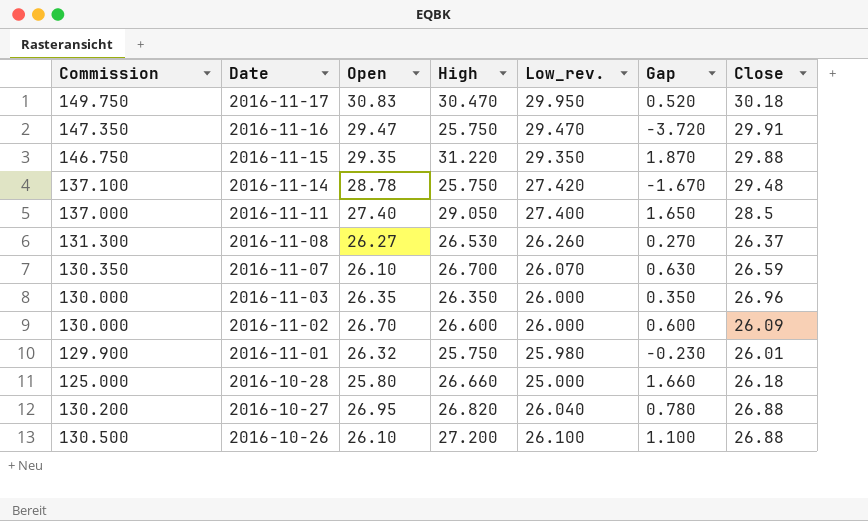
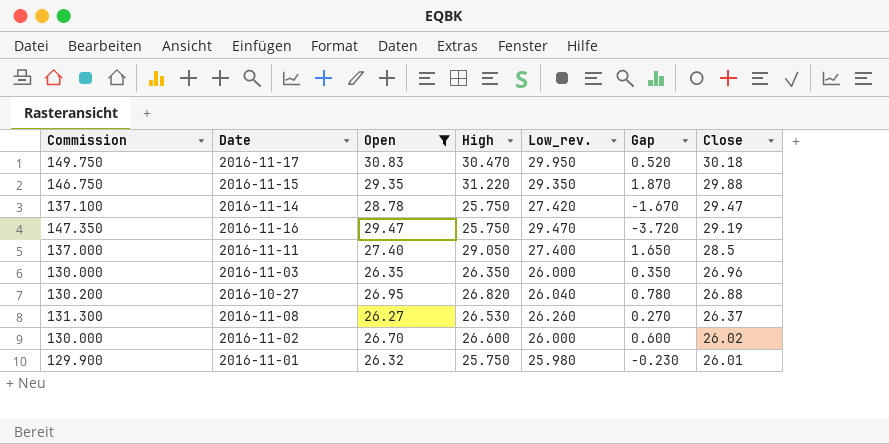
filter: none -> Open >= 26.27
row order: Date descending -> Close descending
2016-11-14 | Close: 29.48 -> 29.47
2016-11-16 | Close: 29.91 -> 29.19
2016-11-02 | Close: 26.09 -> 26.02

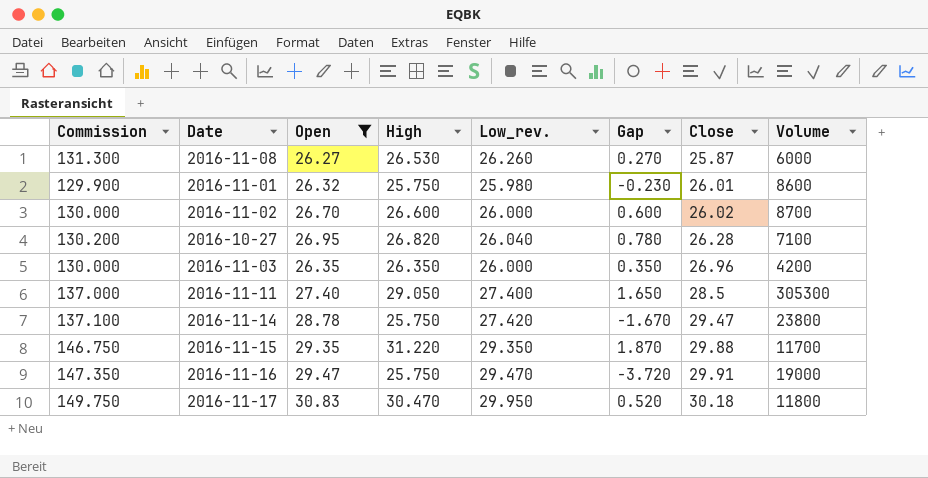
row order: Close descending -> Close ascending
column Volume | position: none -> 8
2016-11-08 | Close: 26.37 -> 25.87
2016-10-27 | Close: 26.88 -> 26.28
2016-11-16 | Close: 29.19 -> 29.91

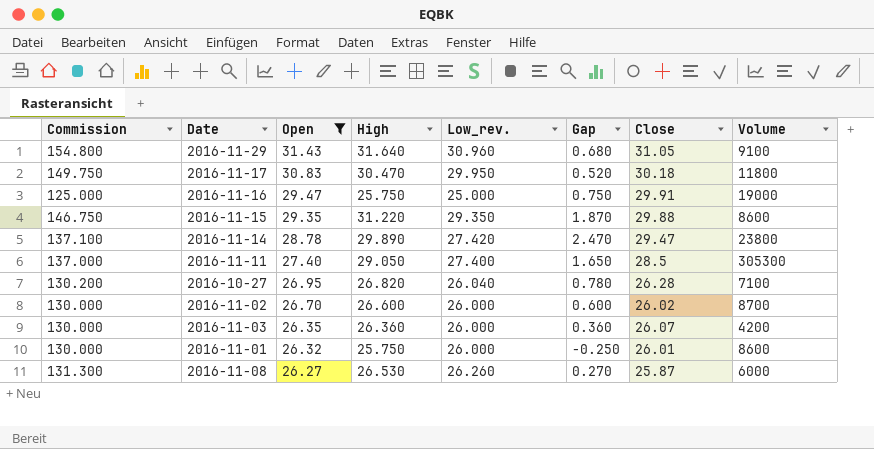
row order: Close ascending -> Open descending
row 2016-11-29: none -> 154.800 | 31.43 | 31.640 | 30.960 | 0.680 | 31.05 | 9100
2016-11-16 | Commission: 147.350 -> 125.000
2016-11-16 | Low_rev.: 29.470 -> 25.000
2016-11-16 | Gap: -3.720 -> 0.750
2016-11-15 | Volume: 11700 -> 8600
2016-11-14 | High: 25.750 -> 29.890
2016-11-14 | Gap: -1.670 -> 2.470
2016-11-03 | High: 26.350 -> 26.360
2016-11-03 | Gap: 0.350 -> 0.360
2016-11-03 | Close: 26.96 -> 26.07
2016-11-01 | Commission: 129.900 -> 130.000
2016-11-01 | Low_rev.: 25.980 -> 26.000
2016-11-01 | Gap: -0.230 -> -0.250

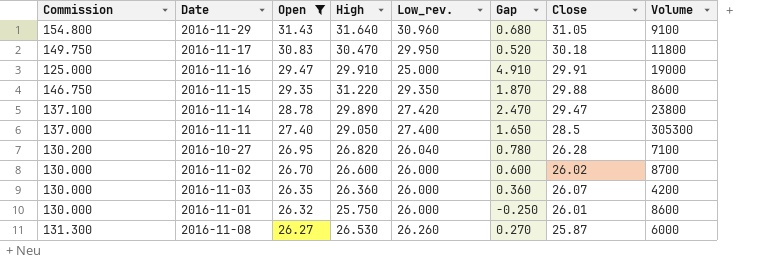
2016-11-16 | High: 25.750 -> 29.910
2016-11-16 | Gap: 0.750 -> 4.910

